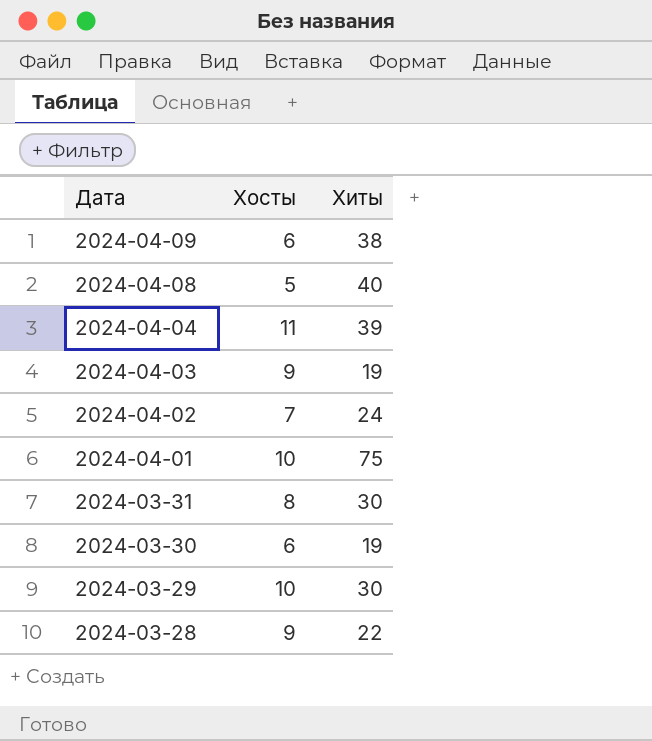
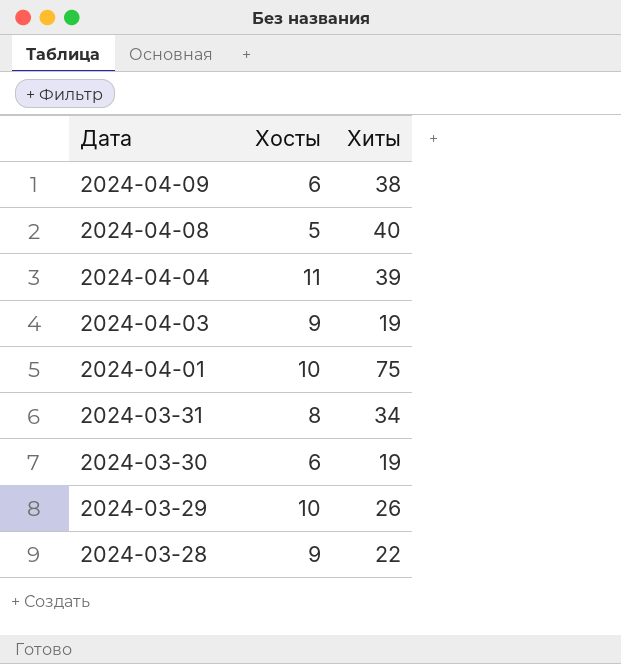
row 2024-04-02: 7 | 24 -> none
2024-03-31 | Хиты: 30 -> 34
2024-03-29 | Хиты: 30 -> 26

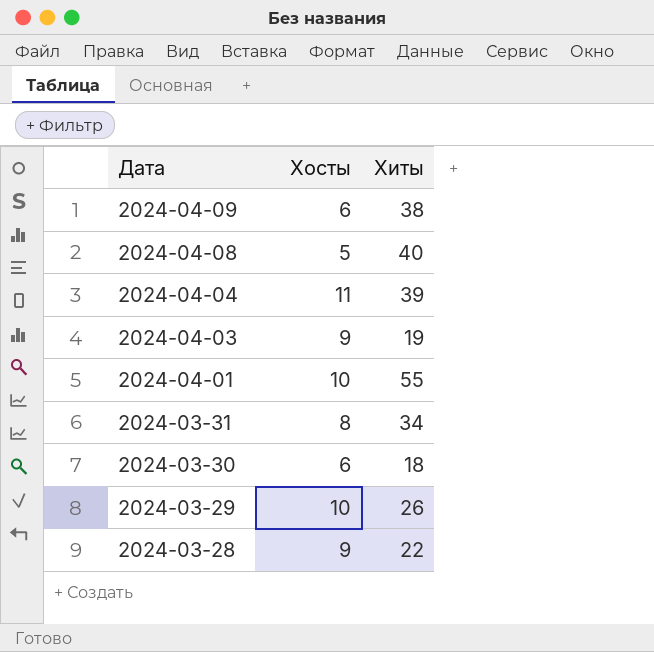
2024-04-01 | Хиты: 75 -> 55
2024-03-30 | Хиты: 19 -> 18

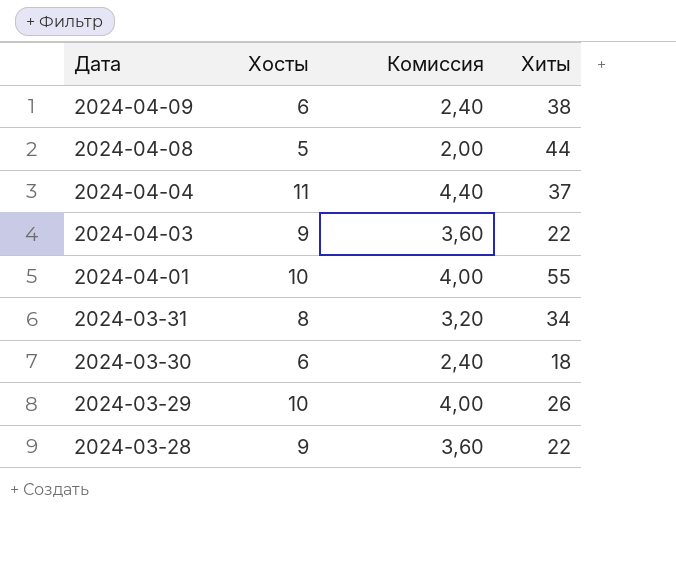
column Комиссия | formula: none -> [Хосты] * 0,4
2024-04-08 | Хиты: 40 -> 44
2024-04-04 | Хиты: 39 -> 37
2024-04-03 | Хиты: 19 -> 22

